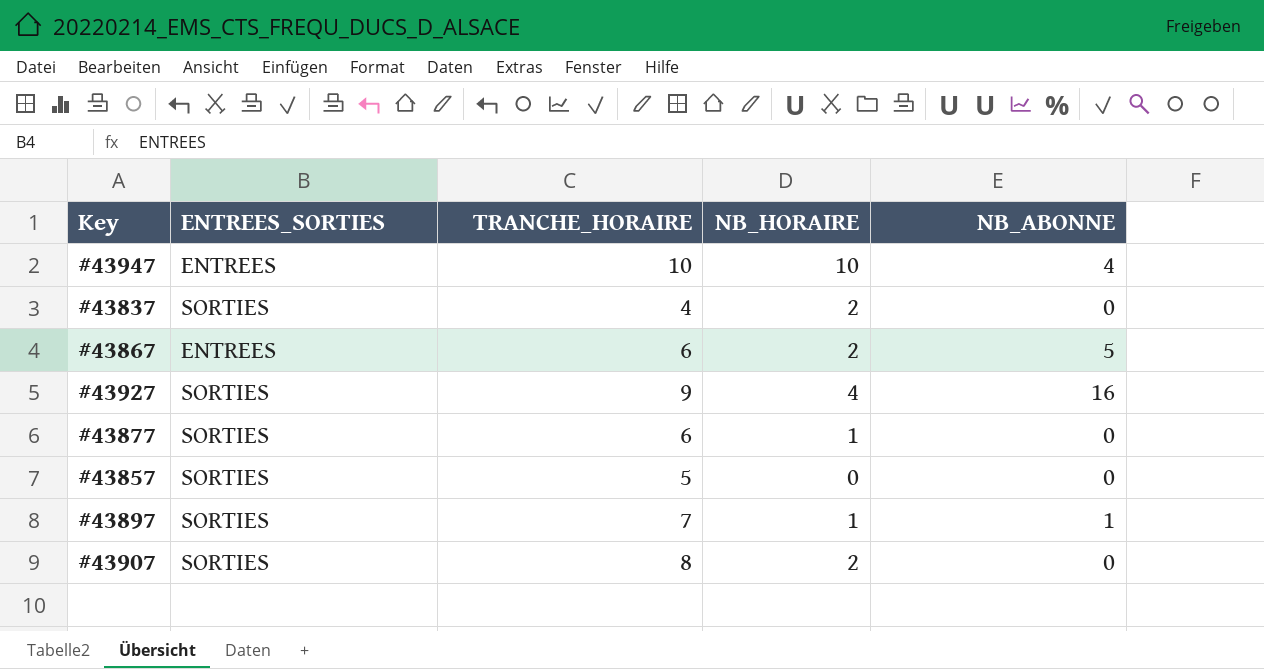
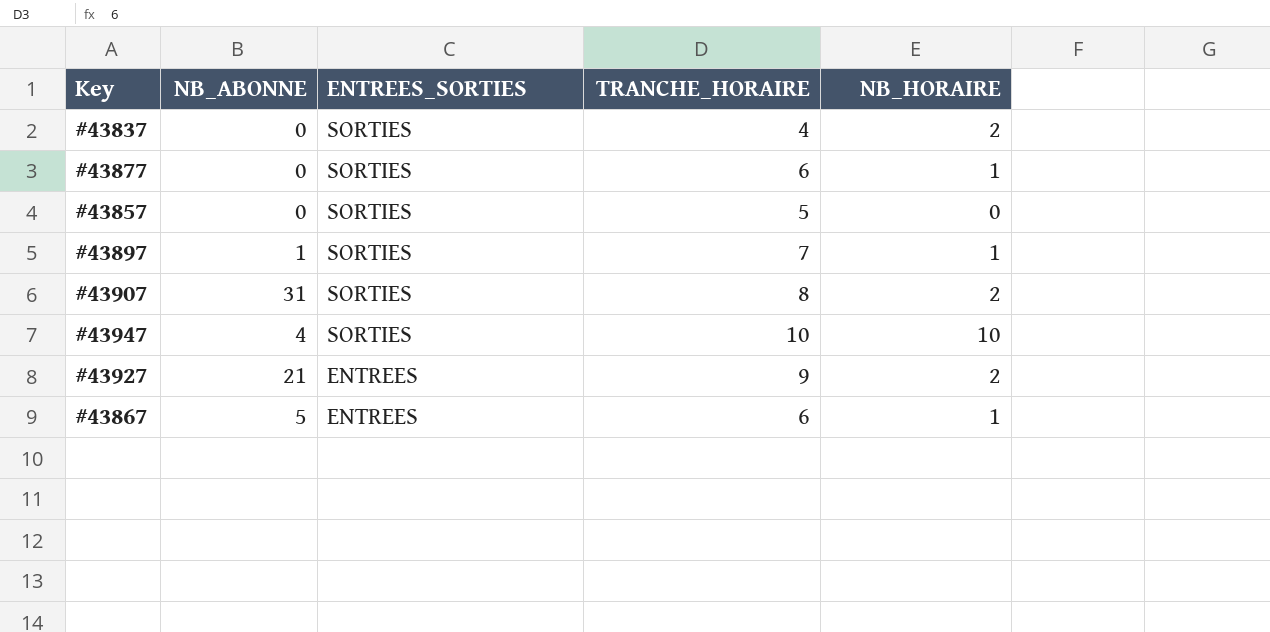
row order: none -> ENTREES_SORTIES descending
column NB_ABONNE | position: 5 -> 2
#43907 | NB_ABONNE: 0 -> 31
#43947 | ENTREES_SORTIES: ENTREES -> SORTIES
#43927 | NB_ABONNE: 16 -> 21
#43927 | ENTREES_SORTIES: SORTIES -> ENTREES
#43927 | NB_HORAIRE: 4 -> 2
#43867 | NB_HORAIRE: 2 -> 1

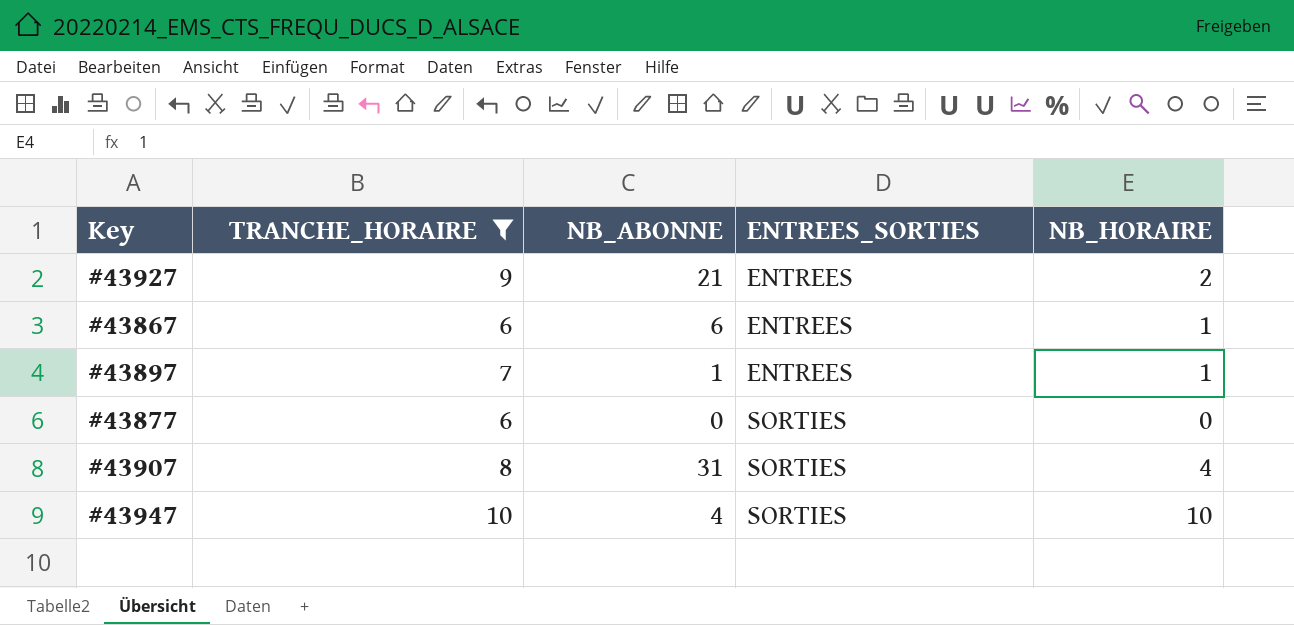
filter: none -> TRANCHE_HORAIRE >= 6
row order: ENTREES_SORTIES descending -> ENTREES_SORTIES ascending
column TRANCHE_HORAIRE | position: 4 -> 2
#43867 | NB_ABONNE: 5 -> 6
#43897 | ENTREES_SORTIES: SORTIES -> ENTREES
#43877 | NB_HORAIRE: 1 -> 0
#43907 | NB_HORAIRE: 2 -> 4

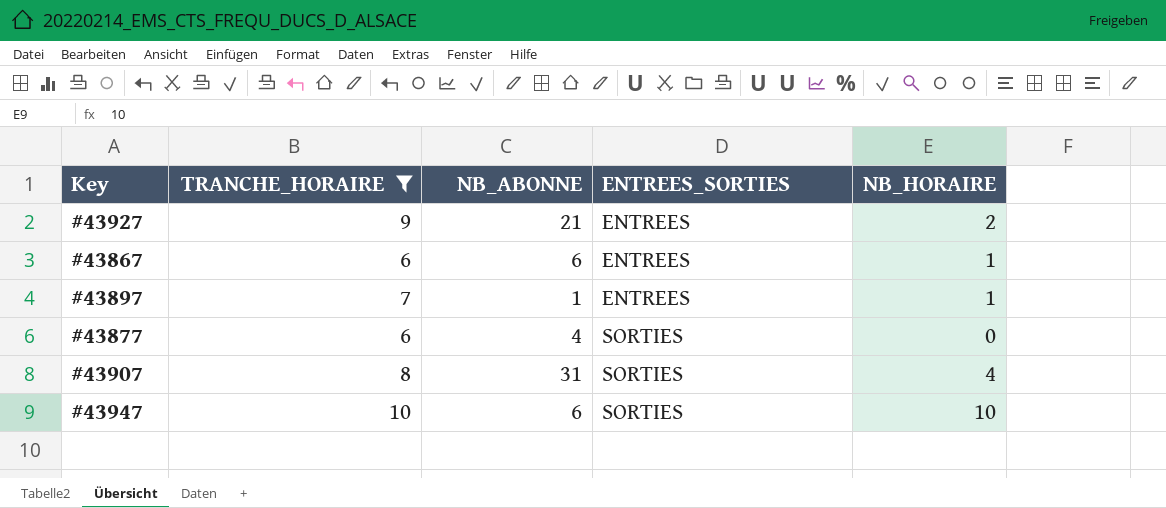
#43877 | NB_ABONNE: 0 -> 4
#43947 | NB_ABONNE: 4 -> 6

